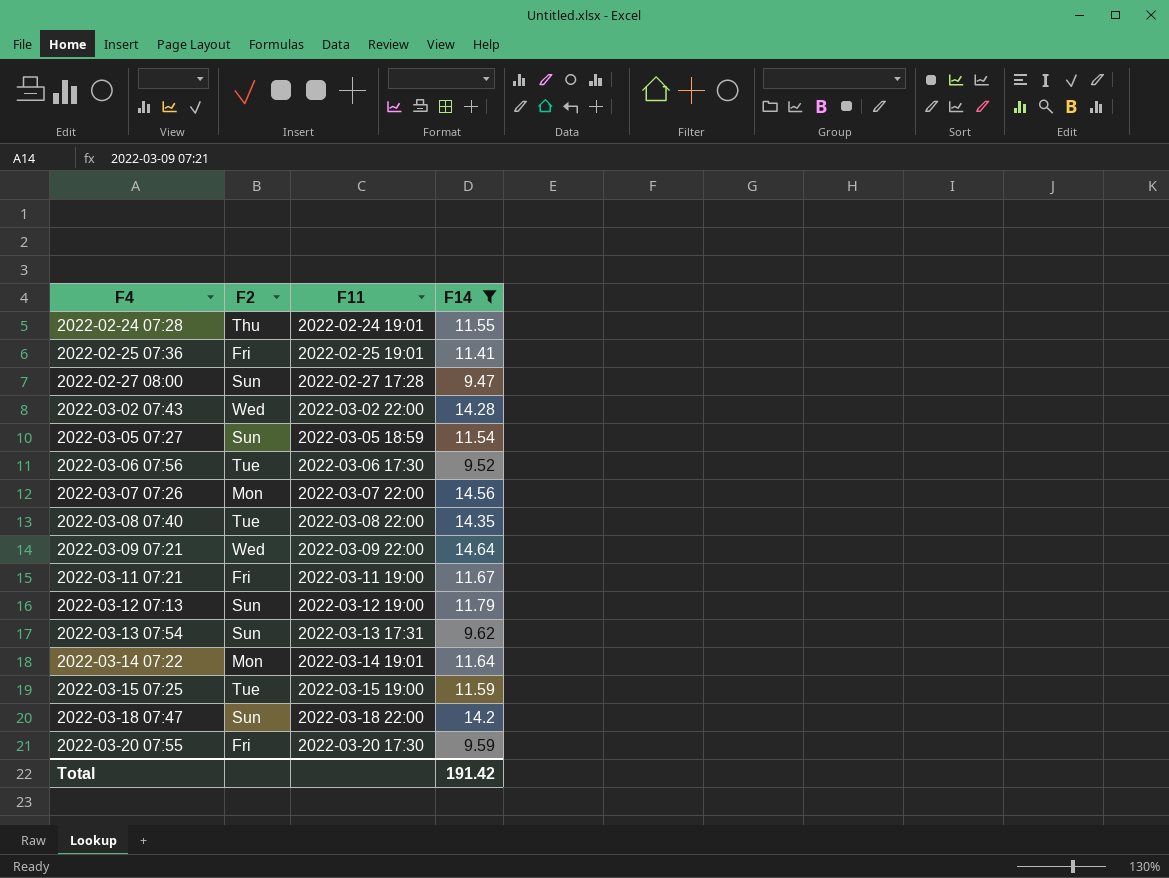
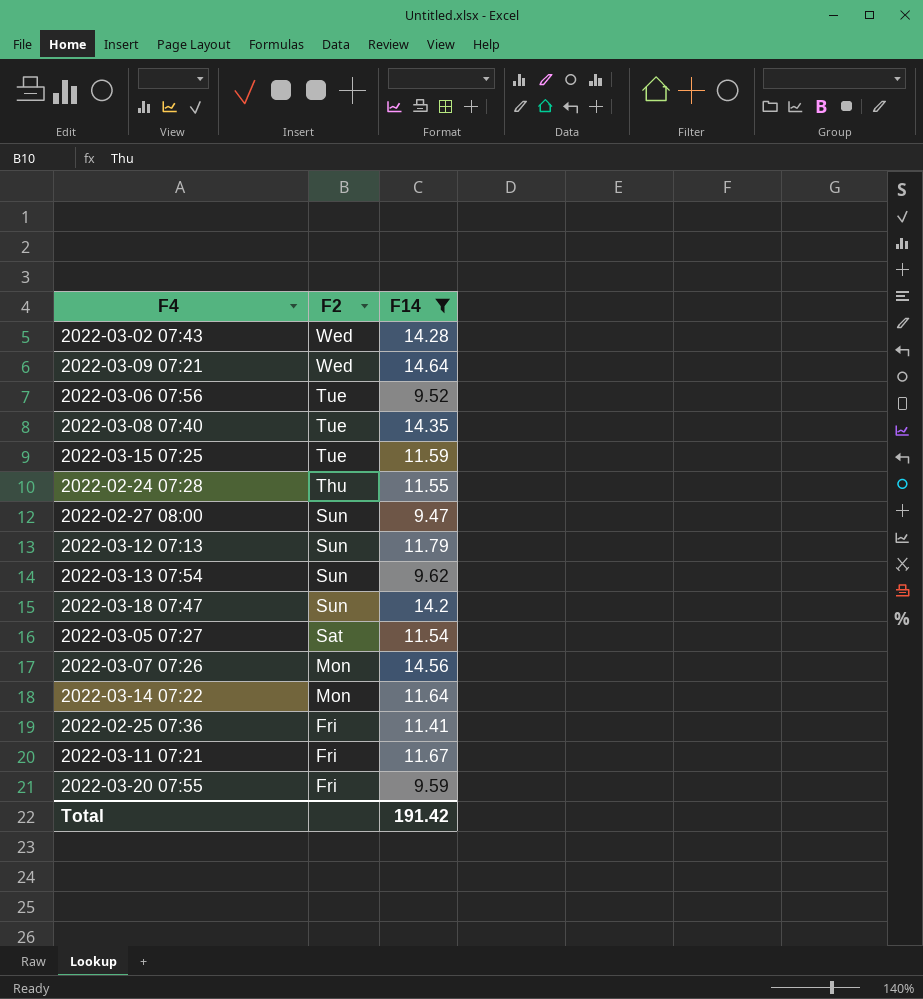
row order: F4 ascending -> F2 descending
column F11 | position: 3 -> none
2022-03-05 07:27 | F2: Sun -> Sat

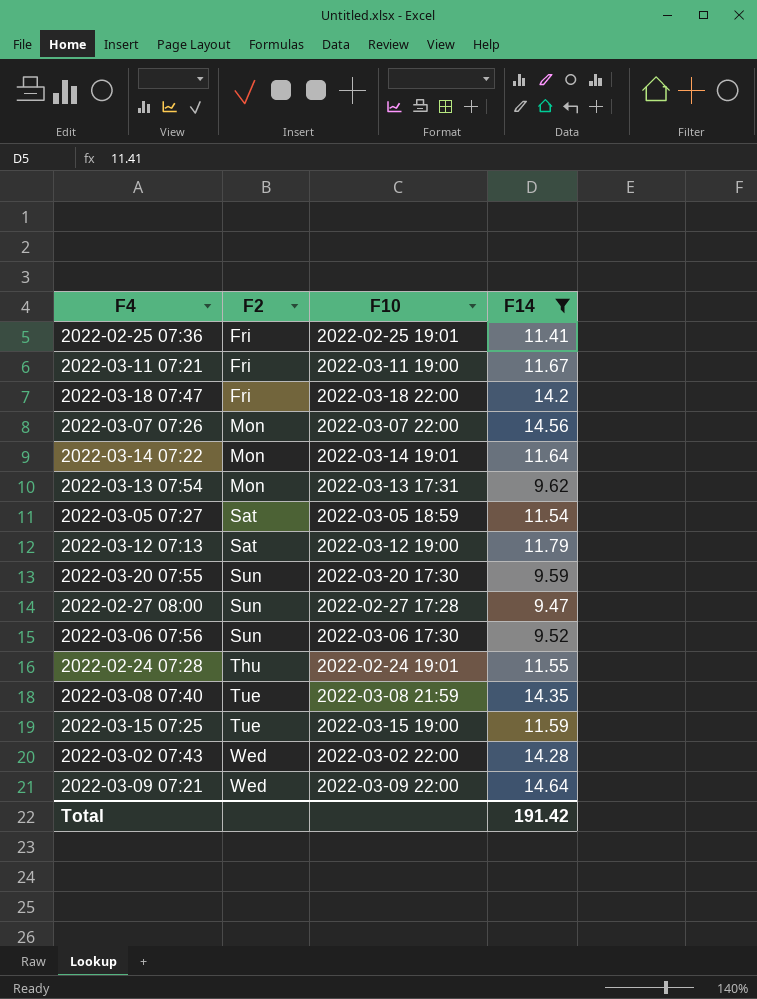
row order: F2 descending -> F2 ascending
column F10 | position: none -> 3
2022-03-18 07:47 | F2: Sun -> Fri
2022-03-13 07:54 | F2: Sun -> Mon
2022-03-12 07:13 | F2: Sun -> Sat
2022-03-20 07:55 | F2: Fri -> Sun
2022-03-06 07:56 | F2: Tue -> Sun

